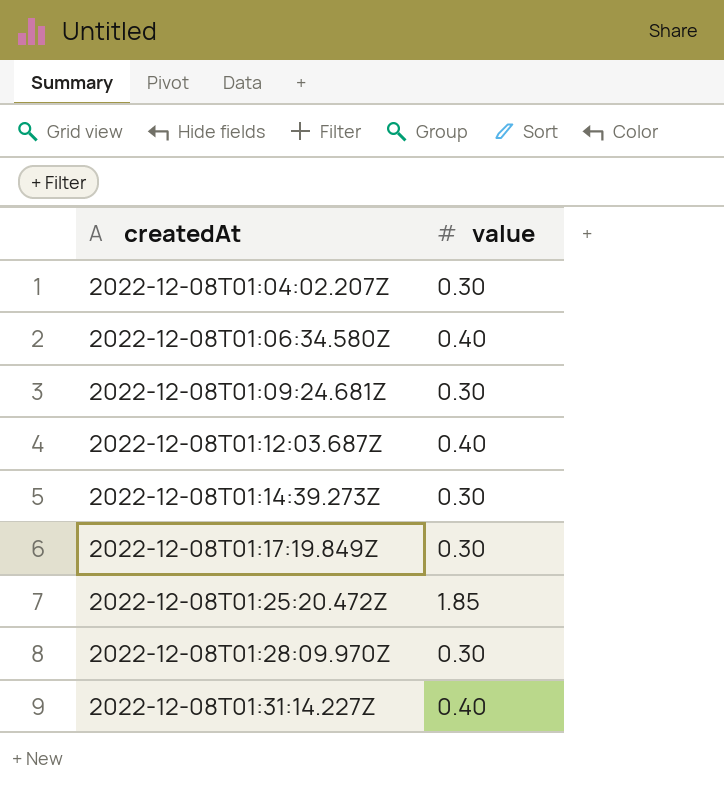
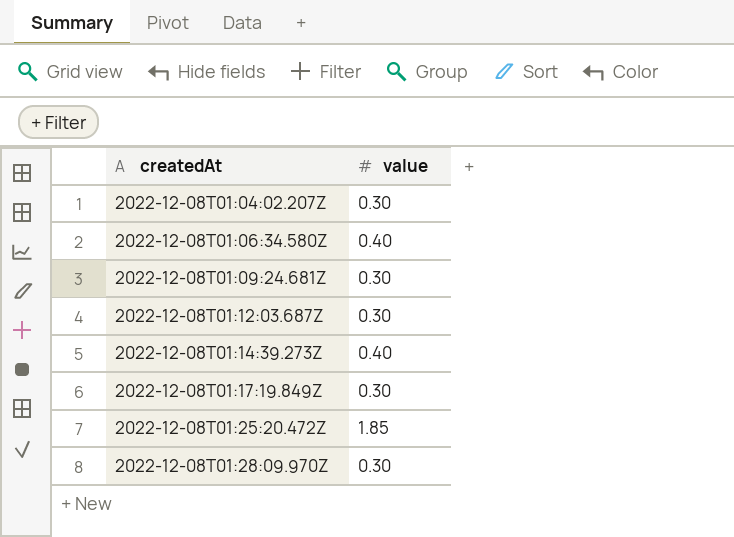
row 2022-12-08T01:31:14.227Z: 0.40 -> none
2022-12-08T01:12:03.687Z | value: 0.40 -> 0.30
2022-12-08T01:14:39.273Z | value: 0.30 -> 0.40

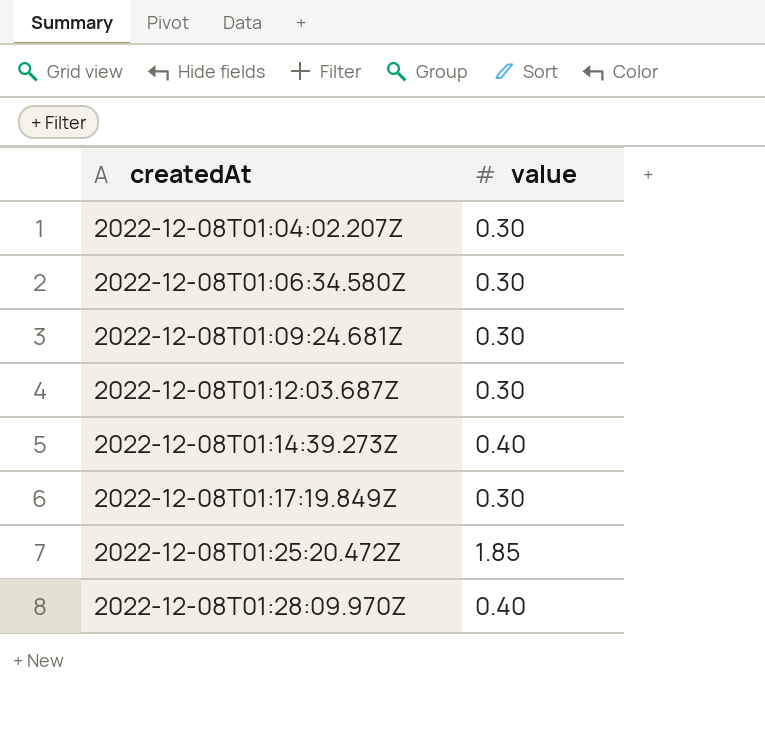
2022-12-08T01:06:34.580Z | value: 0.40 -> 0.30
2022-12-08T01:28:09.970Z | value: 0.30 -> 0.40

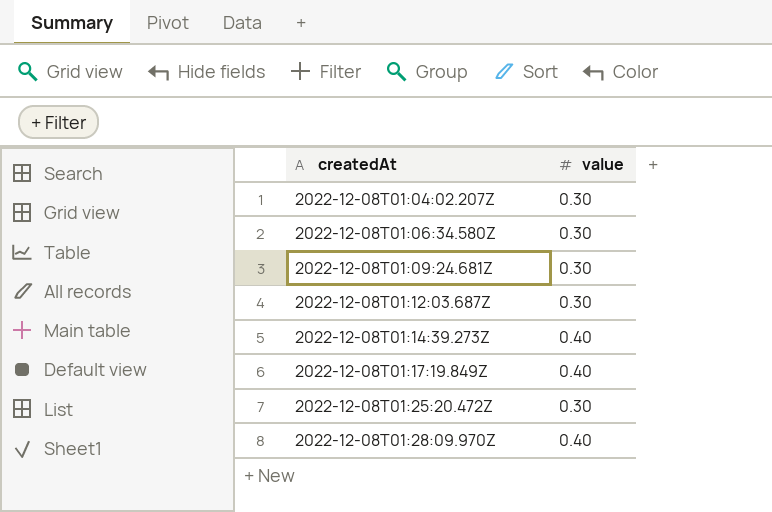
2022-12-08T01:17:19.849Z | value: 0.30 -> 0.40
2022-12-08T01:25:20.472Z | value: 1.85 -> 0.30

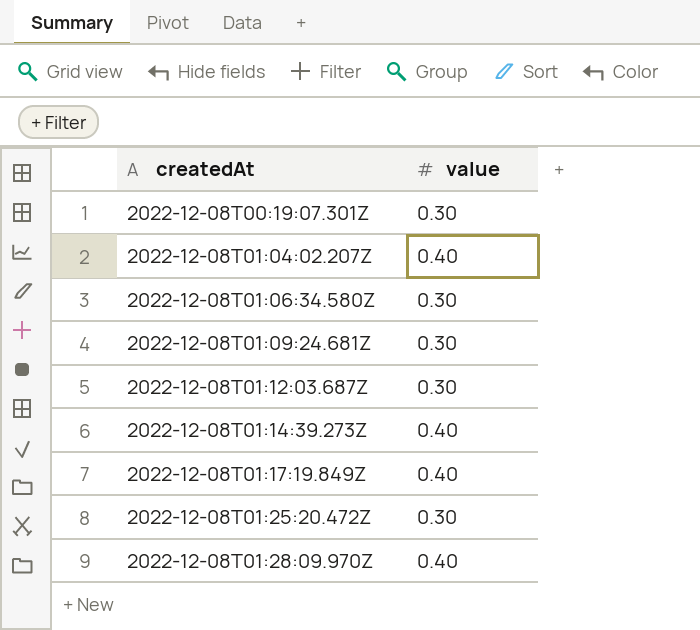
row 2022-12-08T00:19:07.301Z: none -> 0.30
2022-12-08T01:04:02.207Z | value: 0.30 -> 0.40

